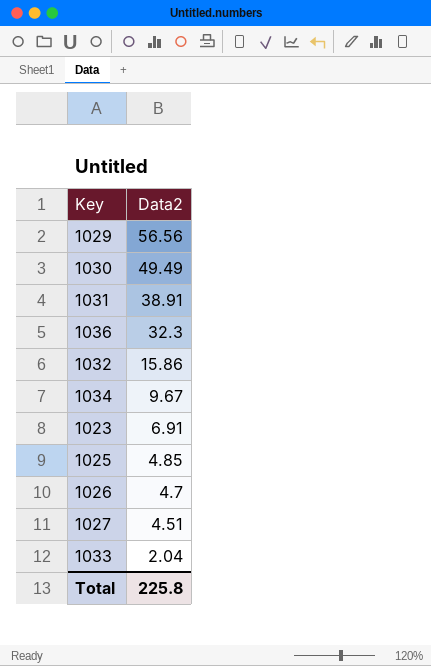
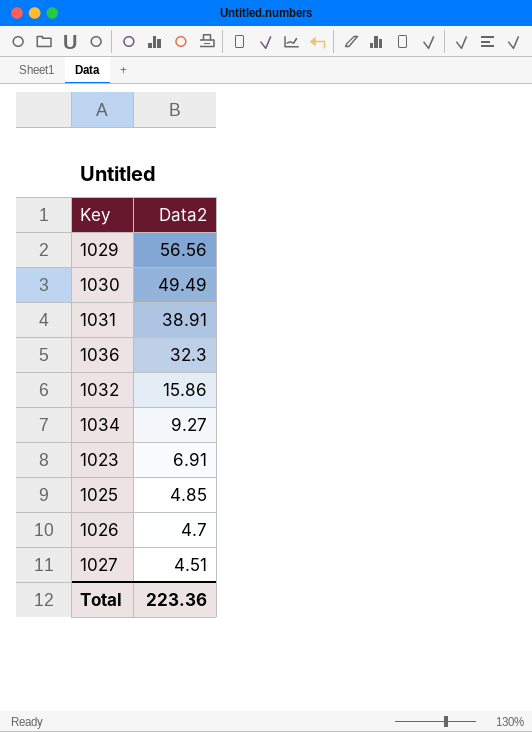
row 1033: 2.04 -> none
1034 | Data2: 9.67 -> 9.27
Total | Data2: 225.8 -> 223.36

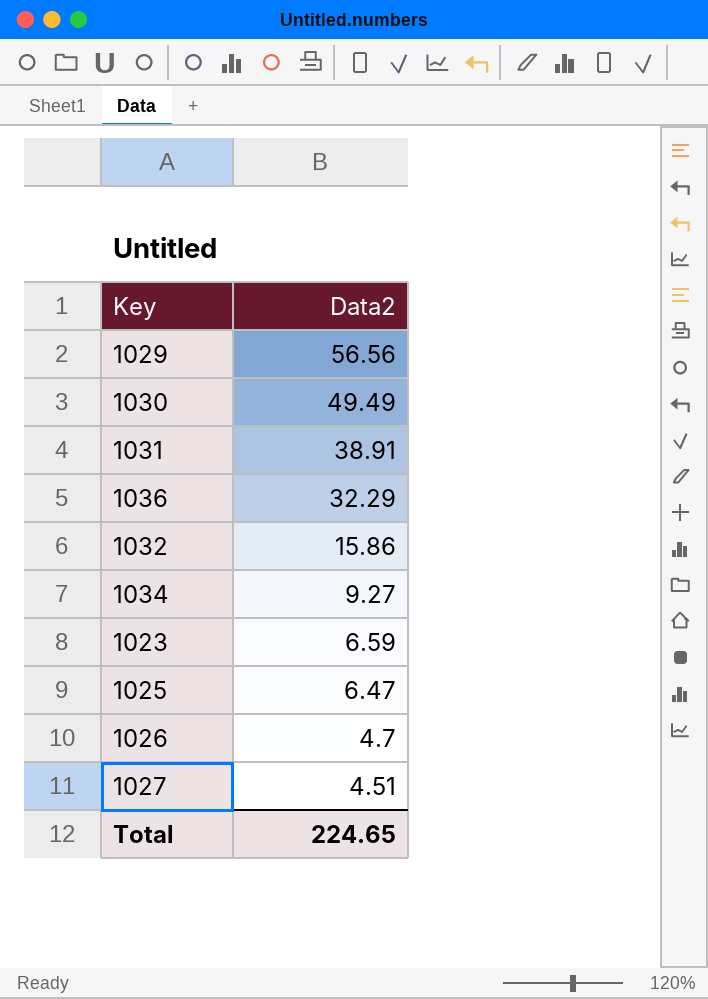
1036 | Data2: 32.3 -> 32.29
1023 | Data2: 6.91 -> 6.59
1025 | Data2: 4.85 -> 6.47
Total | Data2: 223.36 -> 224.65

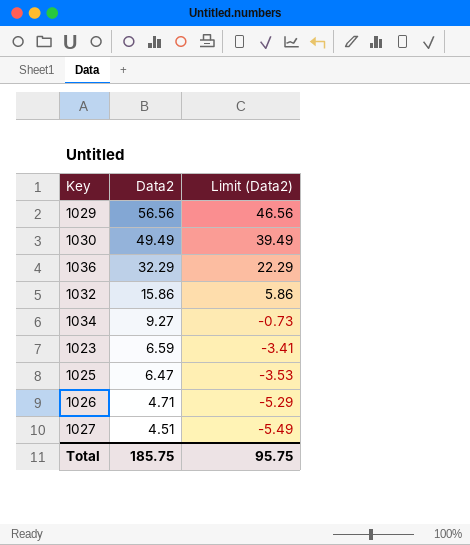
column Limit (Data2) | formula: none -> [Data2] - 10
row 1031: 38.91 -> none
1026 | Data2: 4.7 -> 4.71
Total | Data2: 224.65 -> 185.75

